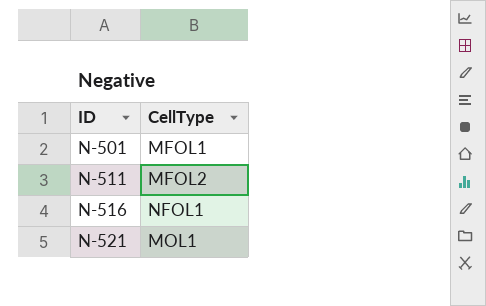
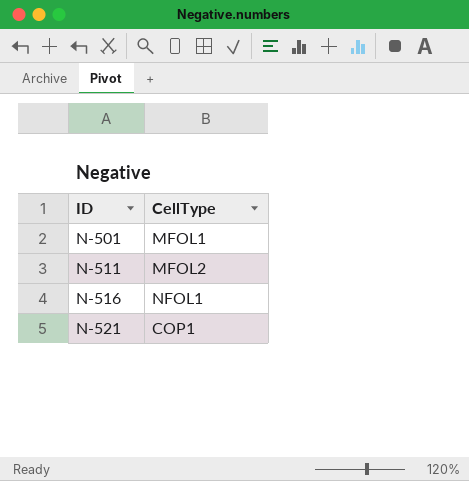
N-521 | CellType: MOL1 -> COP1

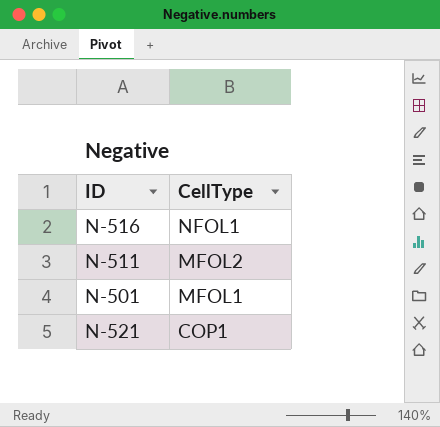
row order: ID ascending -> CellType descending

